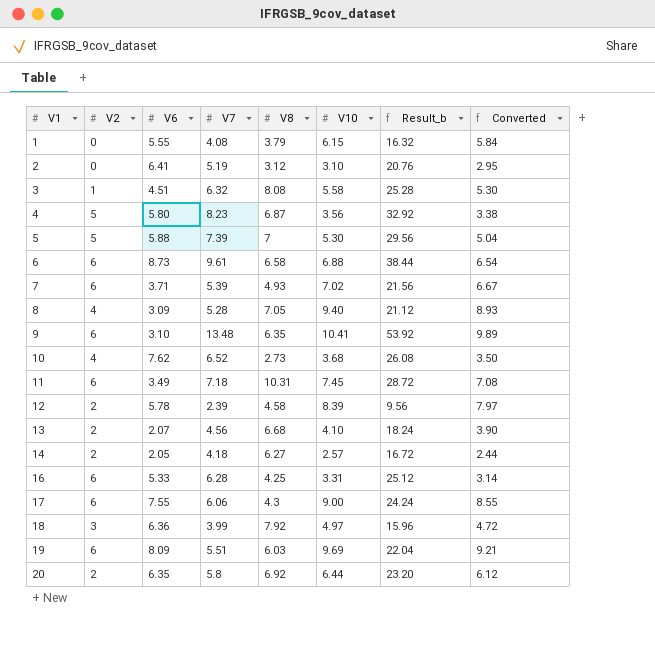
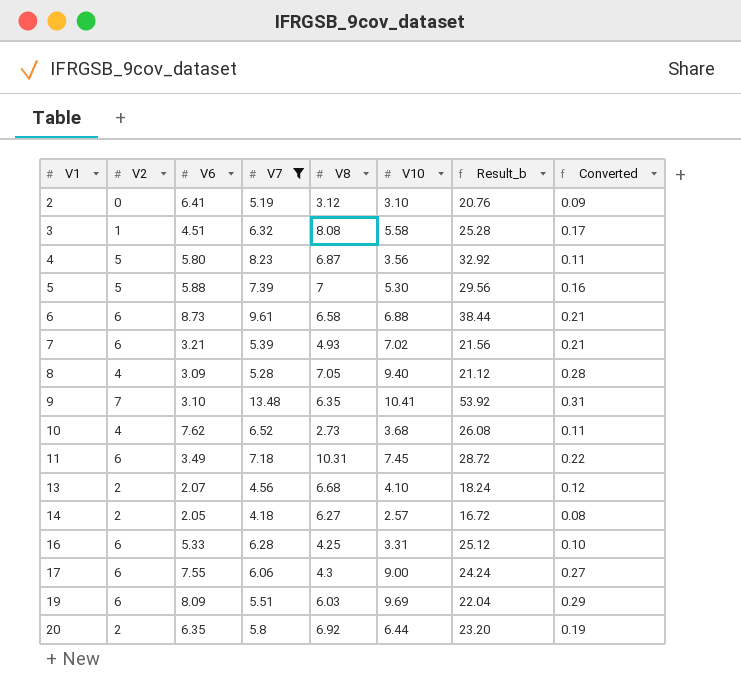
filter: none -> V7 >= 4.18
column Converted | formula: [V10] * 0.95 -> [V10] * 0.03
7 | V6: 3.71 -> 3.21
9 | V2: 6 -> 7

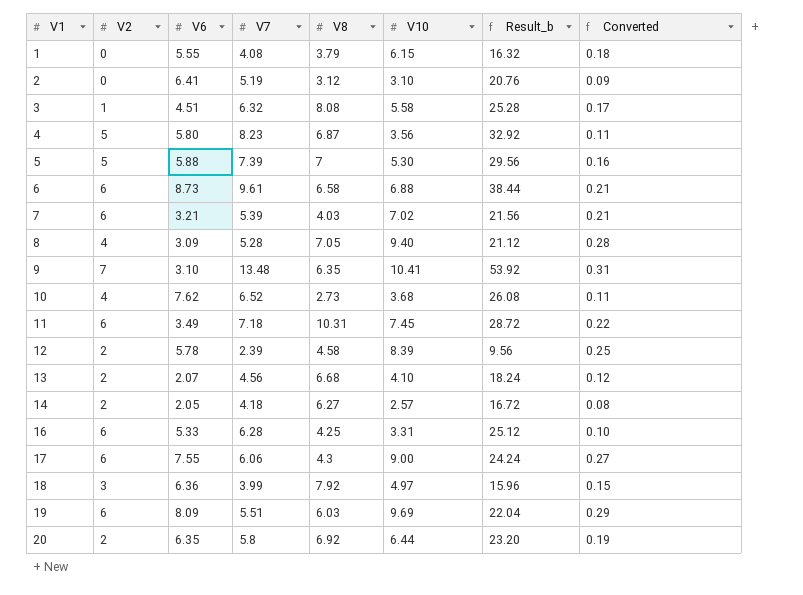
filter: V7 >= 4.18 -> none
7 | V8: 4.93 -> 4.03

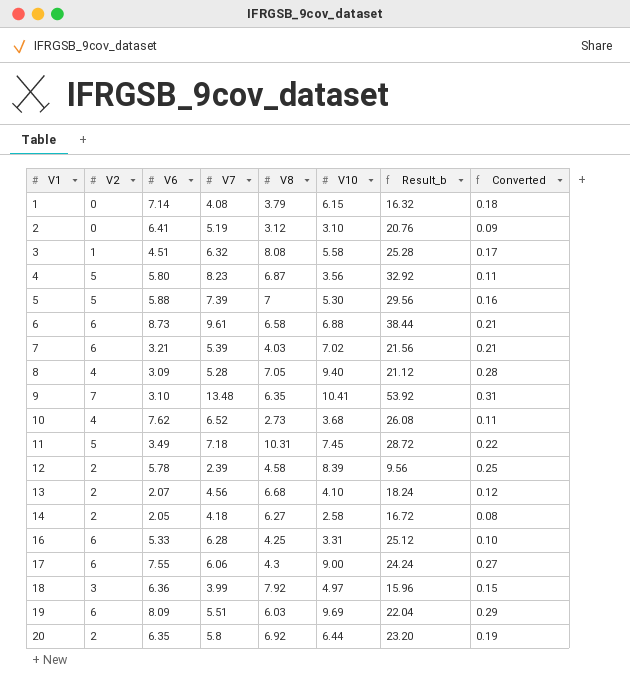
1 | V6: 5.55 -> 7.14
11 | V2: 6 -> 5
14 | V10: 2.57 -> 2.58

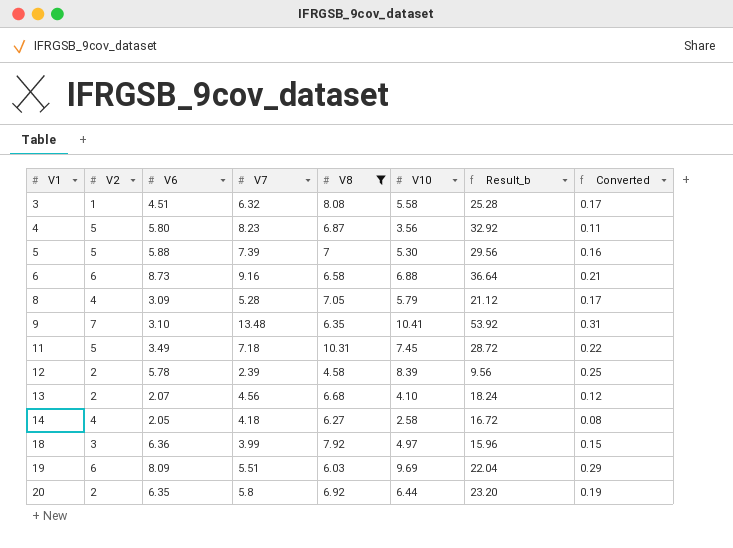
filter: none -> V8 >= 4.58
6 | V7: 9.61 -> 9.16
6 | Result_b: 38.44 -> 36.64
8 | V10: 9.40 -> 5.79
8 | Converted: 0.28 -> 0.17
14 | V2: 2 -> 4

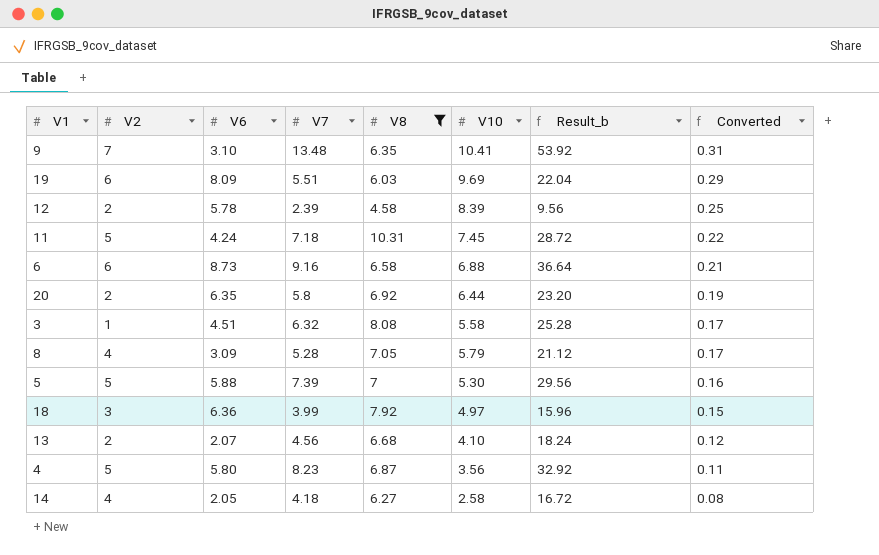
row order: V1 ascending -> Converted descending
11 | V6: 3.49 -> 4.24

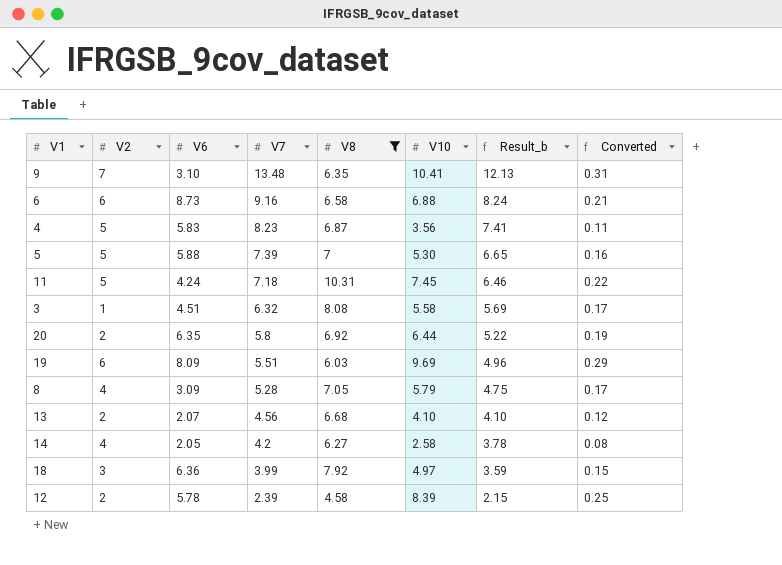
row order: Converted descending -> V7 descending
column Result_b | formula: [V7] * 4 -> [V7] * 0.9
4 | V6: 5.80 -> 5.83
14 | V7: 4.18 -> 4.2

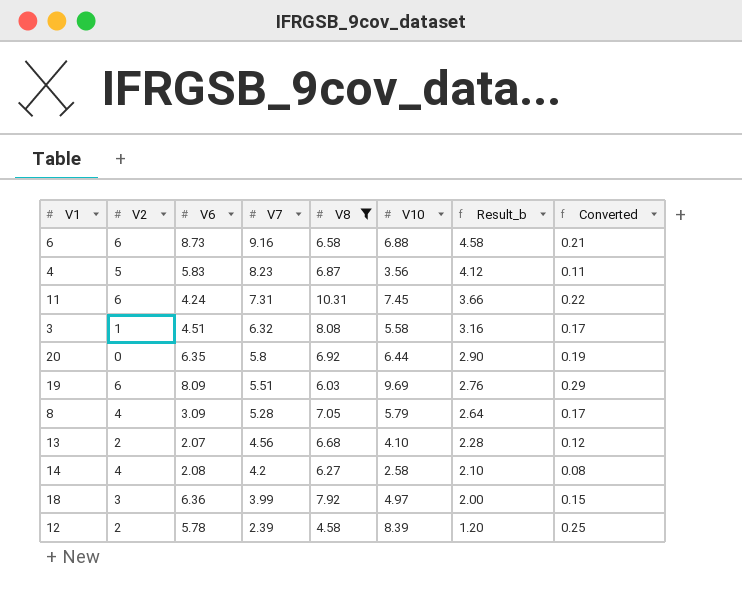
column Result_b | formula: [V7] * 0.9 -> [V7] * 0.5
row 9: 7 | 3.10 | 13.48 | 6.35 | 10.41 | 12.13 | 0.31 -> none
row 5: 5 | 5.88 | 7.39 | 7 | 5.30 | 6.65 | 0.16 -> none
11 | V2: 5 -> 6
11 | V7: 7.18 -> 7.31
20 | V2: 2 -> 0
14 | V6: 2.05 -> 2.08

